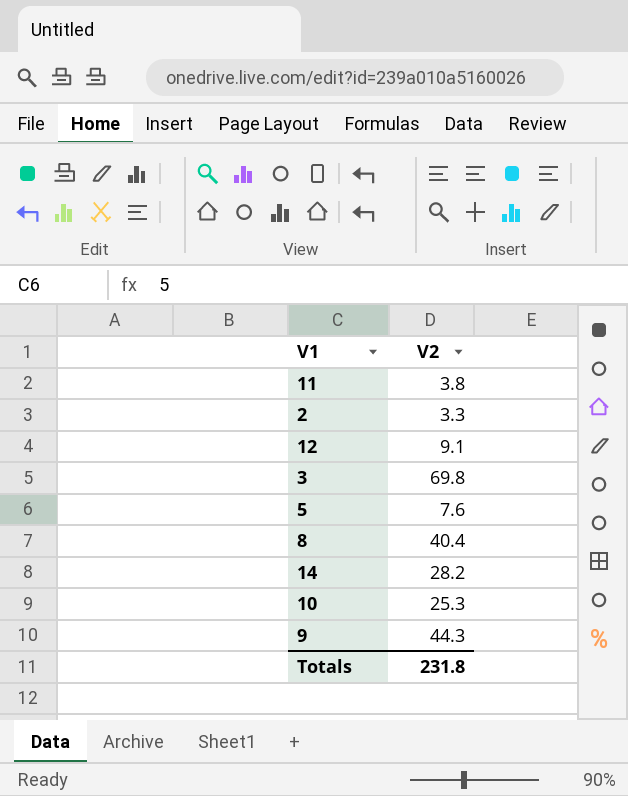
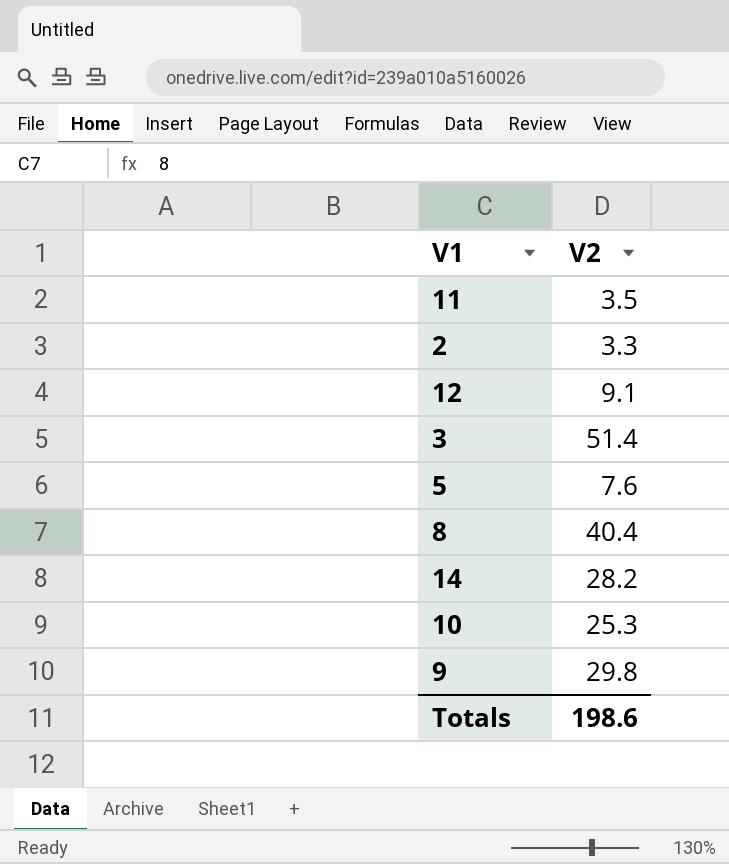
11 | V2: 3.8 -> 3.5
3 | V2: 69.8 -> 51.4
9 | V2: 44.3 -> 29.8
Totals | V2: 231.8 -> 198.6

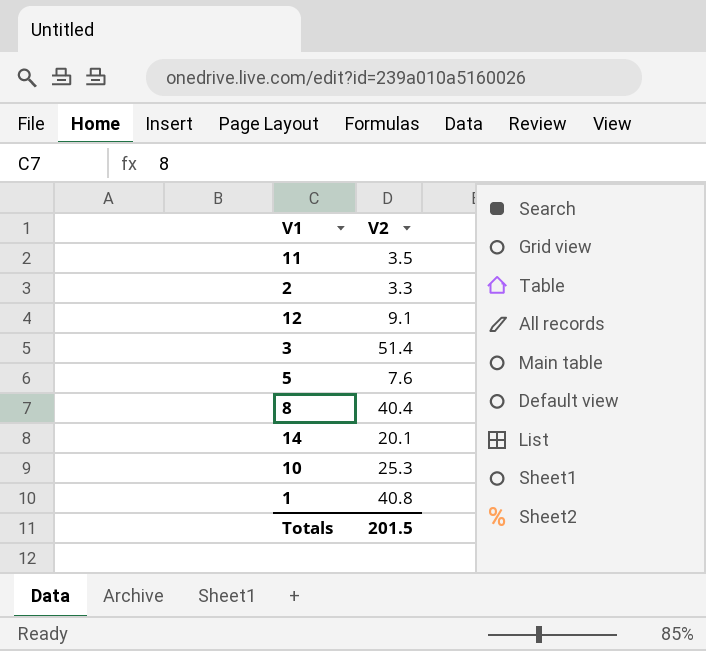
row 9: 29.8 -> none
14 | V2: 28.2 -> 20.1
row 1: none -> 40.8
Totals | V2: 198.6 -> 201.5

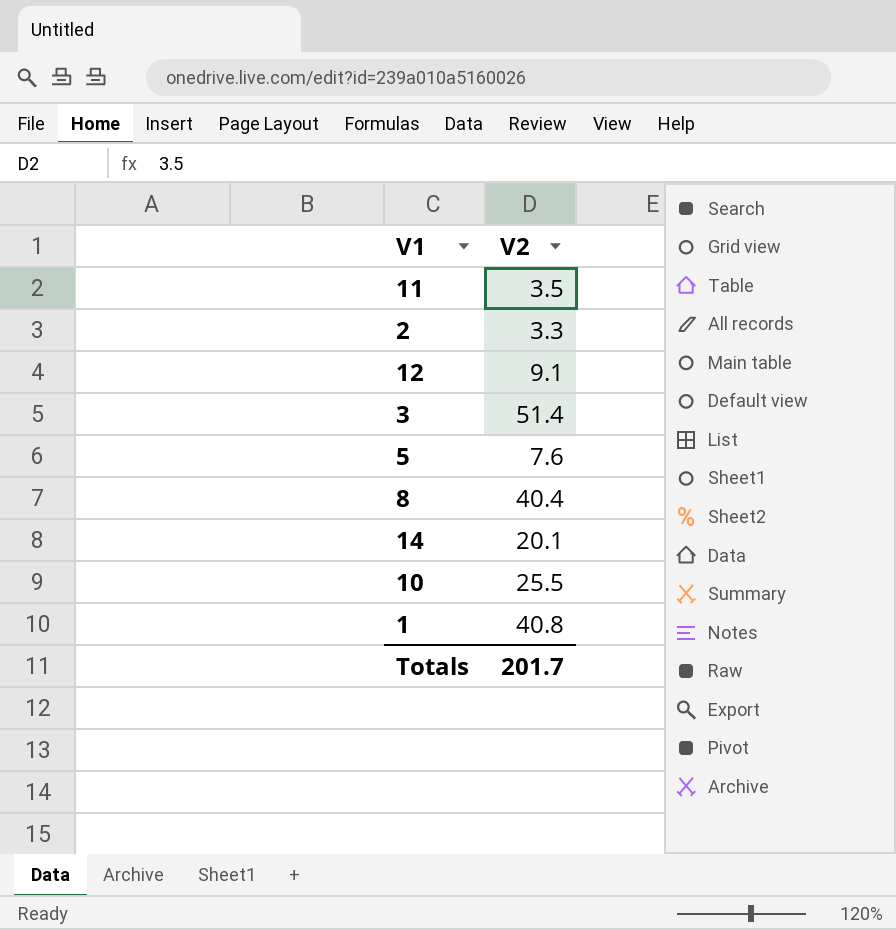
10 | V2: 25.3 -> 25.5
Totals | V2: 201.5 -> 201.7

